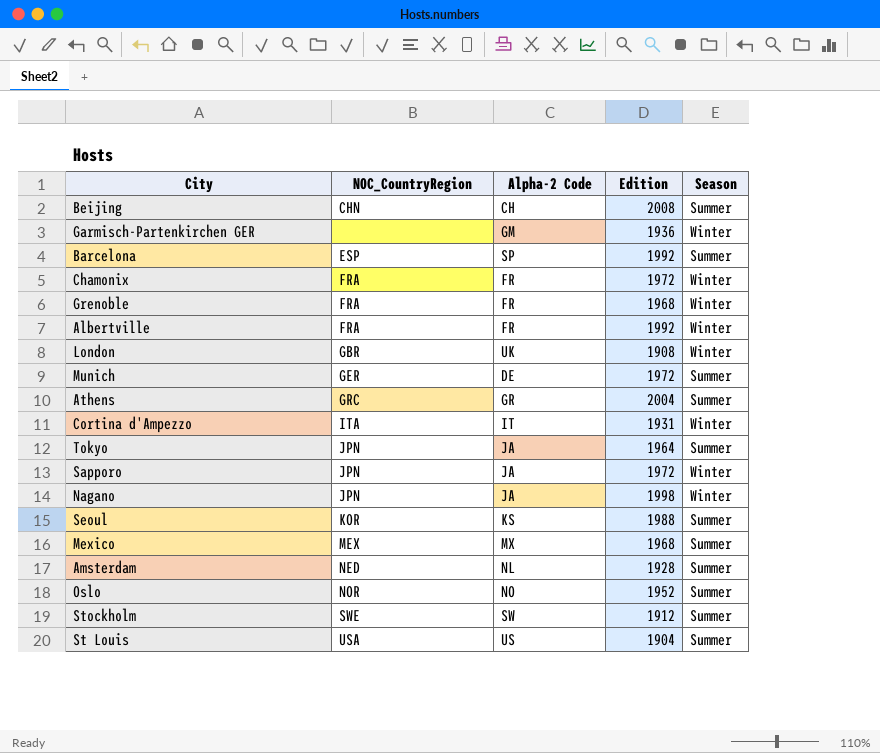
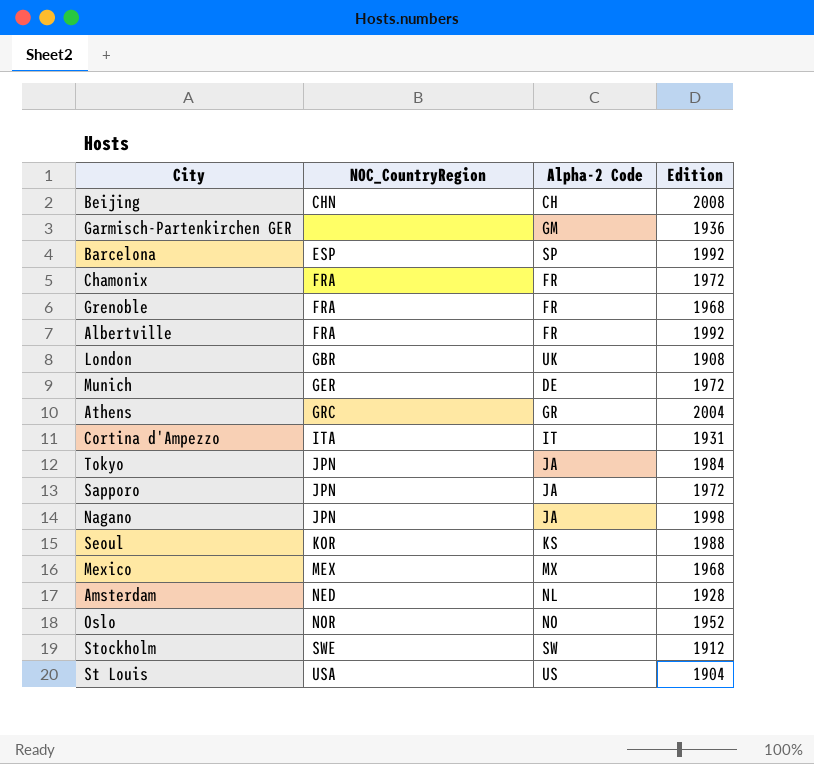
column Season | position: 5 -> none
Tokyo | Edition: 1964 -> 1984

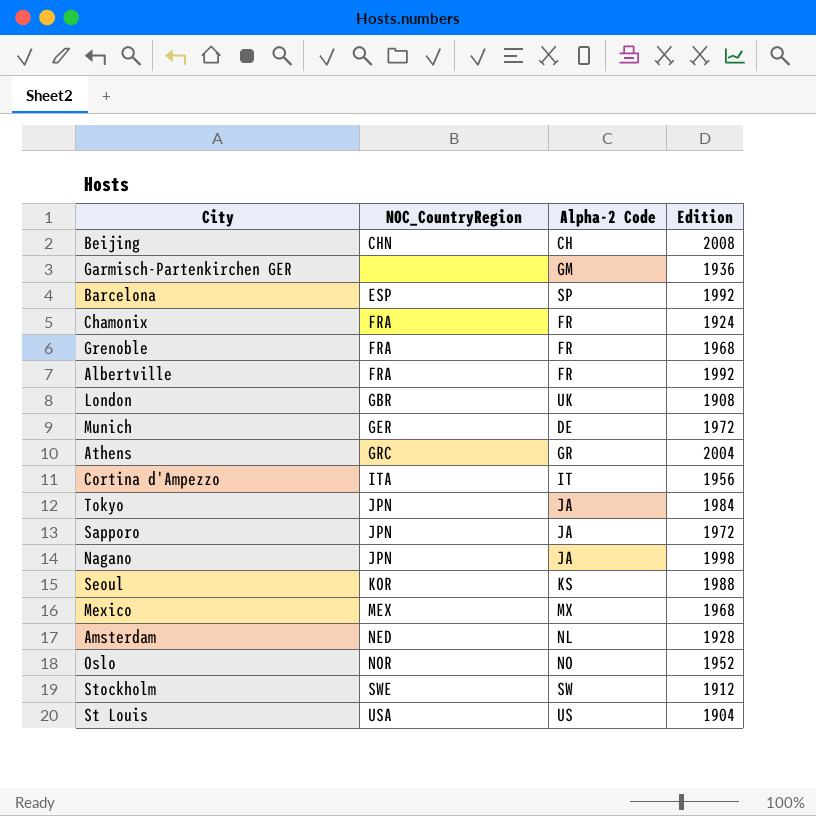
Chamonix | Edition: 1972 -> 1924
Cortina d'Ampezzo | Edition: 1931 -> 1956

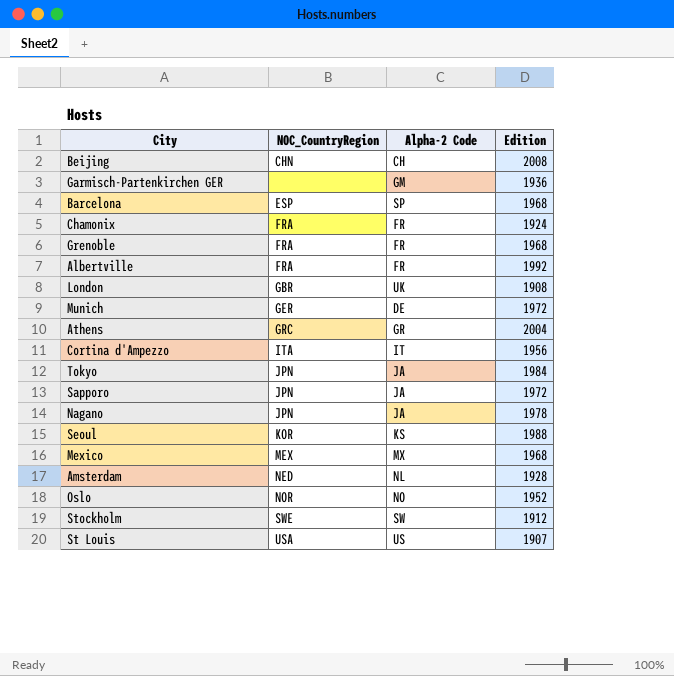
Barcelona | Edition: 1992 -> 1968
Nagano | Edition: 1998 -> 1978
St Louis | Edition: 1904 -> 1907

